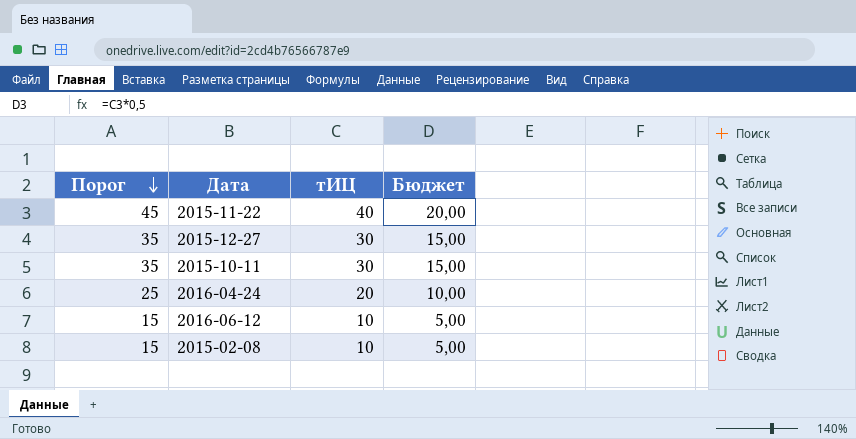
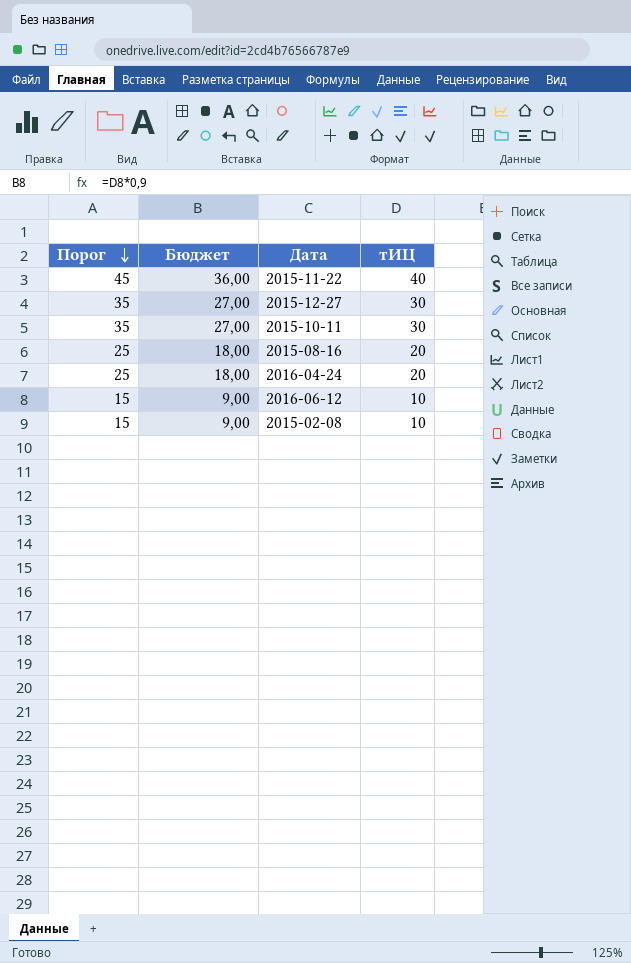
column Бюджет | formula: [тИЦ] * 0,5 -> [тИЦ] * 0,9
column Бюджет | position: 4 -> 2
row 2015-08-16: none -> 25 | 18,00 | 20

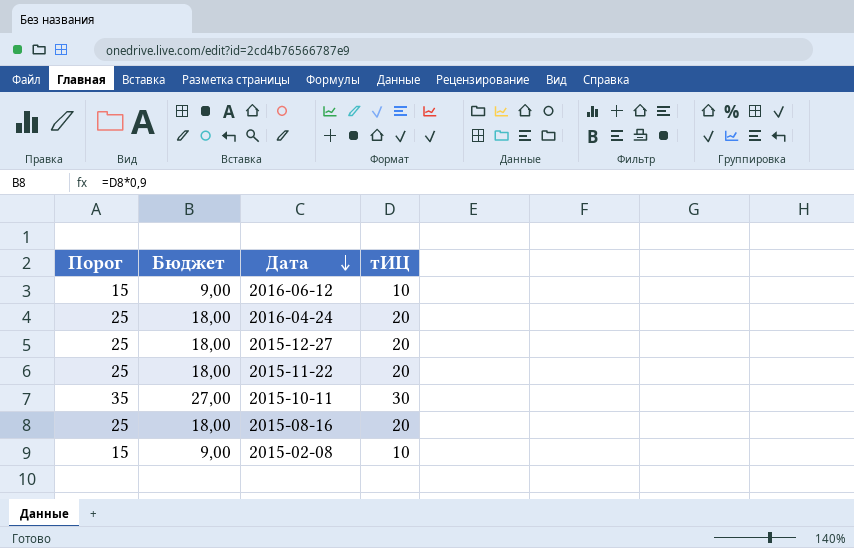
row order: Порог descending -> Дата descending
2015-12-27 | Порог: 35 -> 25
2015-12-27 | Бюджет: 27,00 -> 18,00
2015-12-27 | тИЦ: 30 -> 20
2015-11-22 | Порог: 45 -> 25
2015-11-22 | Бюджет: 36,00 -> 18,00
2015-11-22 | тИЦ: 40 -> 20

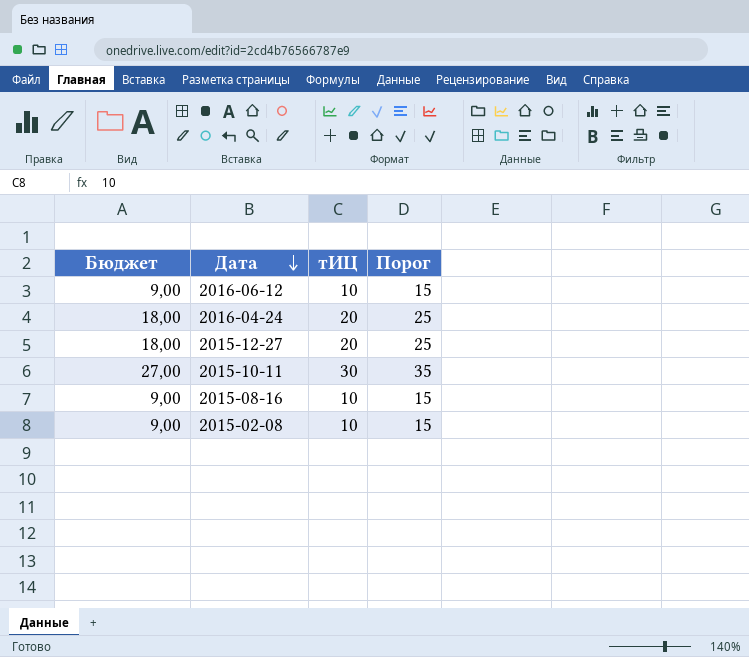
column Порог | position: 1 -> 4
row 2015-11-22: 25 | 18,00 | 20 -> none
2015-08-16 | Бюджет: 18,00 -> 9,00
2015-08-16 | тИЦ: 20 -> 10
2015-08-16 | Порог: 25 -> 15

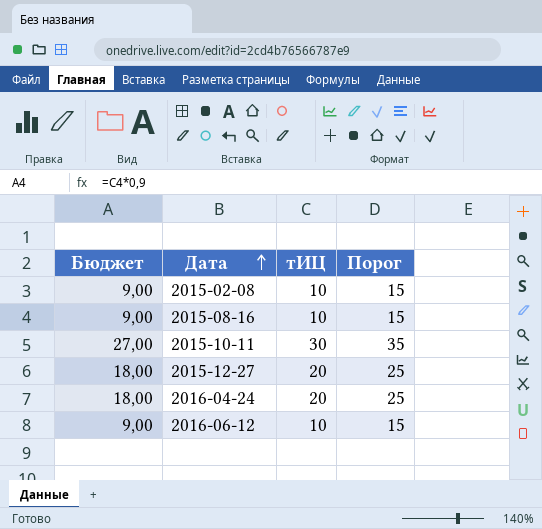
row order: Дата descending -> Дата ascending

